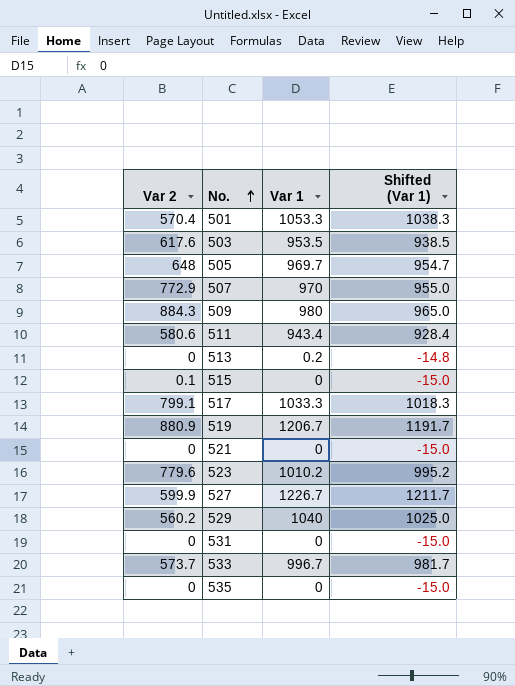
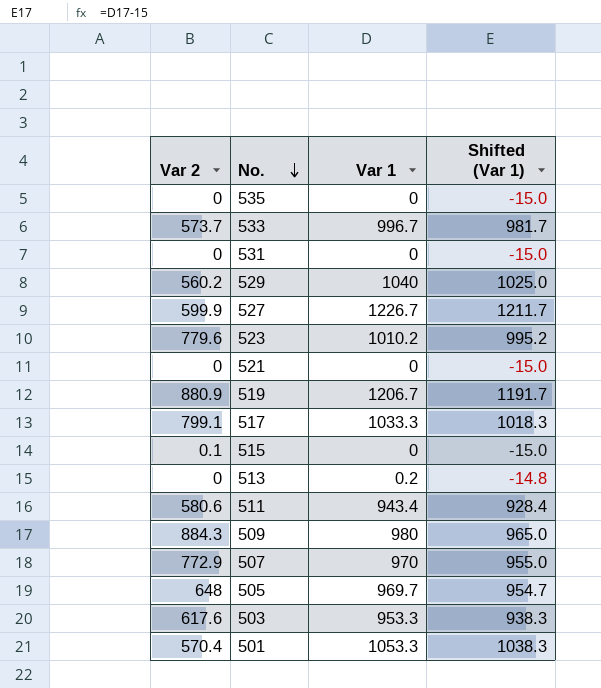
row order: No. ascending -> No. descending
503 | Var 1: 953.5 -> 953.3
503 | Shifted (Var 1): 938.5 -> 938.3

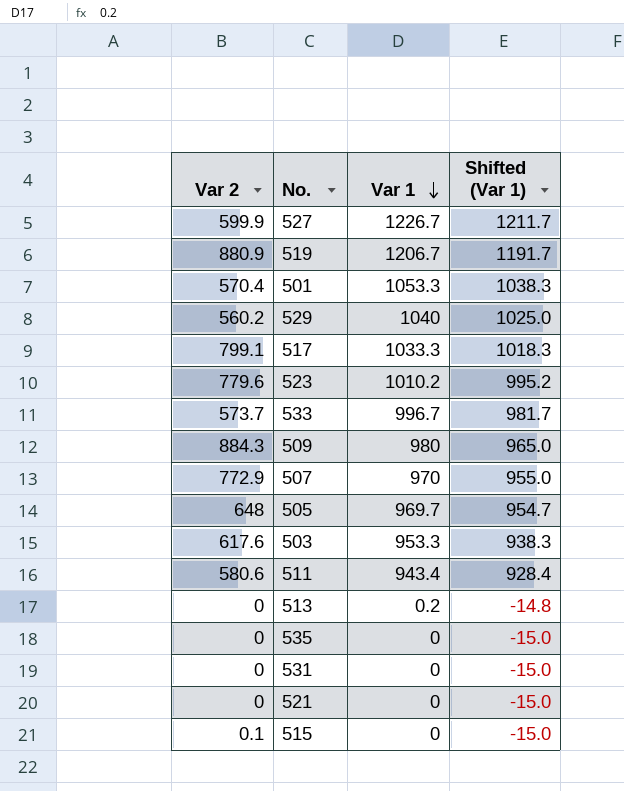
row order: No. descending -> Var 1 descending

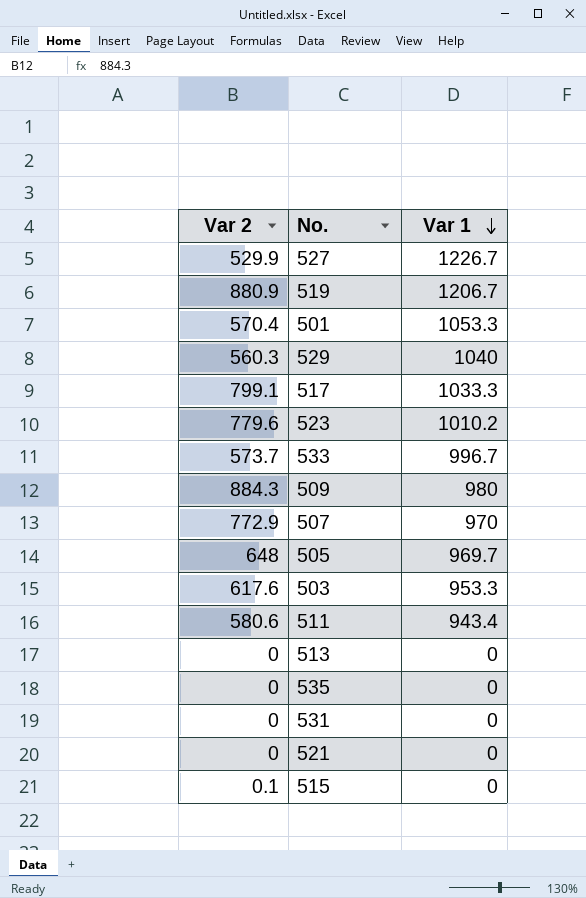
column Shifted (Var 1) | formula: [Var 1] - 15 -> none
527 | Var 2: 599.9 -> 529.9
529 | Var 2: 560.2 -> 560.3
513 | Var 1: 0.2 -> 0

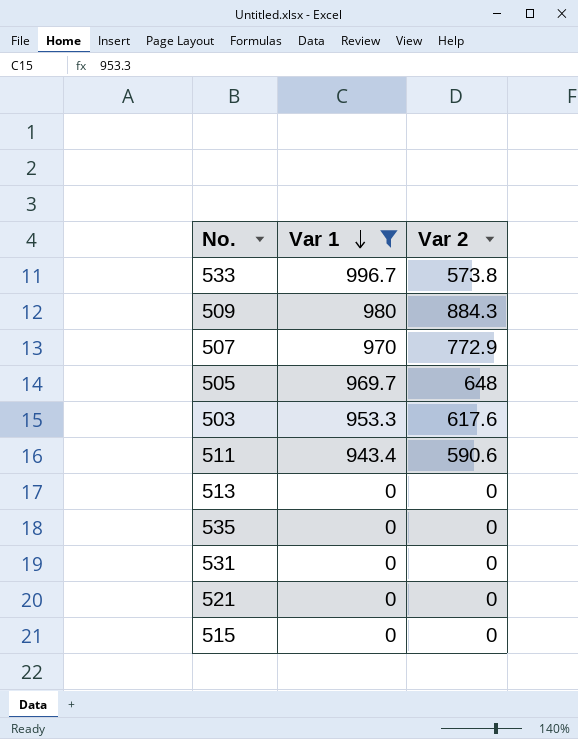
filter: none -> Var 1 <= 996.7
column Var 2 | position: 1 -> 3
533 | Var 2: 573.7 -> 573.8
511 | Var 2: 580.6 -> 590.6
515 | Var 2: 0.1 -> 0

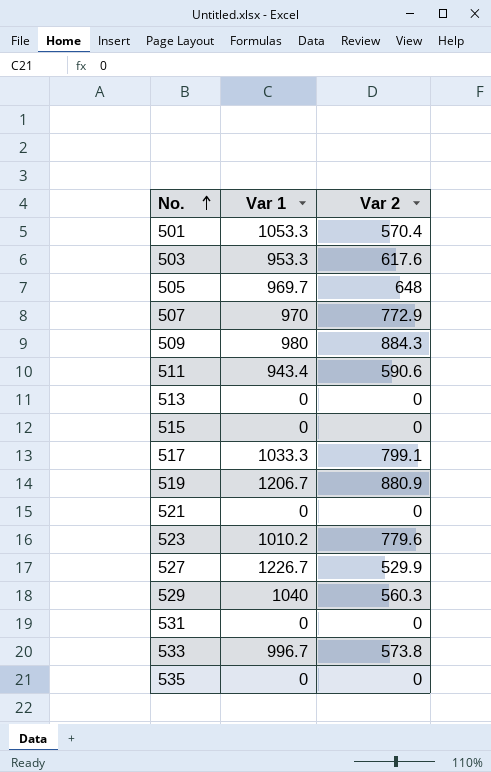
filter: Var 1 <= 996.7 -> none
row order: Var 1 descending -> No. ascending

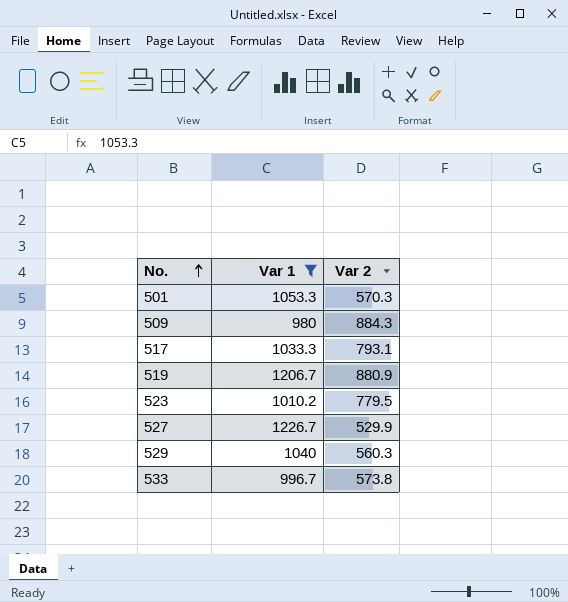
filter: none -> Var 1 >= 980
501 | Var 2: 570.4 -> 570.3
517 | Var 2: 799.1 -> 793.1
523 | Var 2: 779.6 -> 779.5

